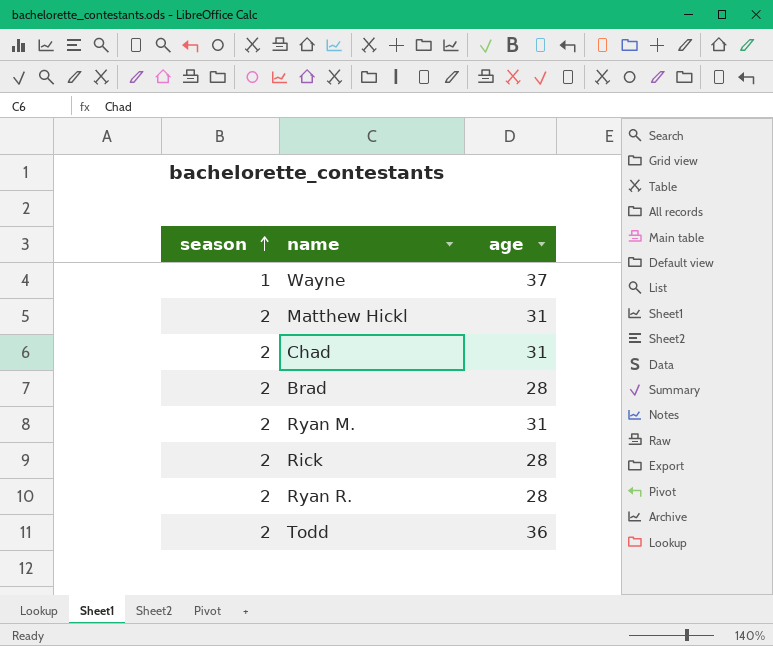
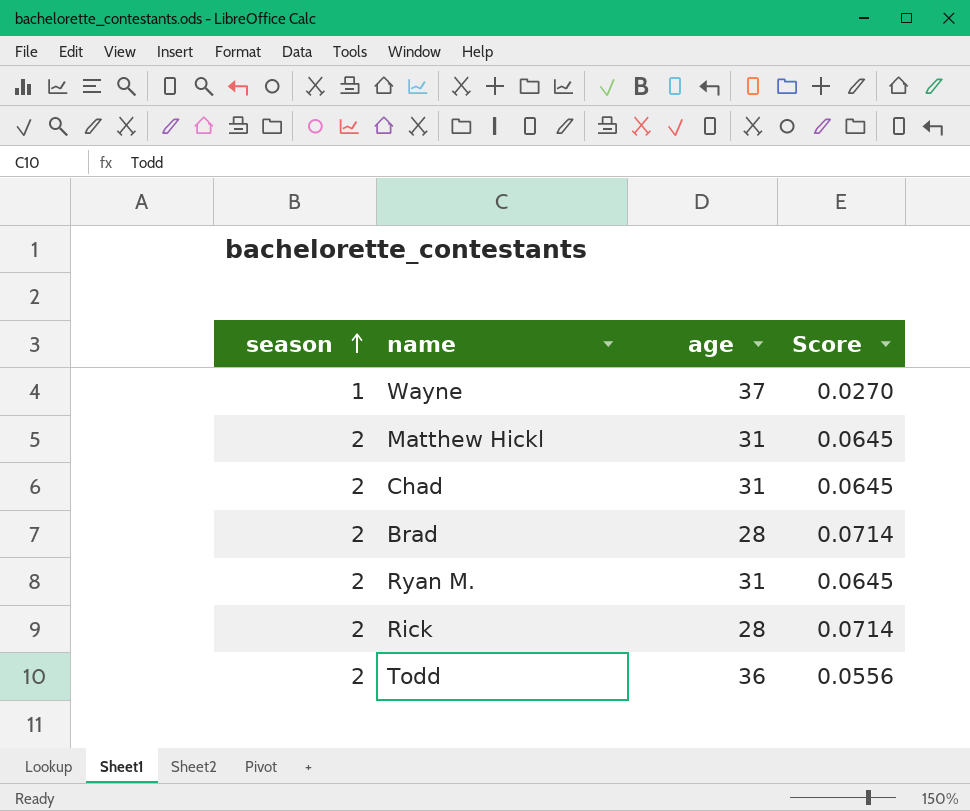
column Score | formula: none -> [season] / [age]
row Ryan R.: 2 | 28 -> none

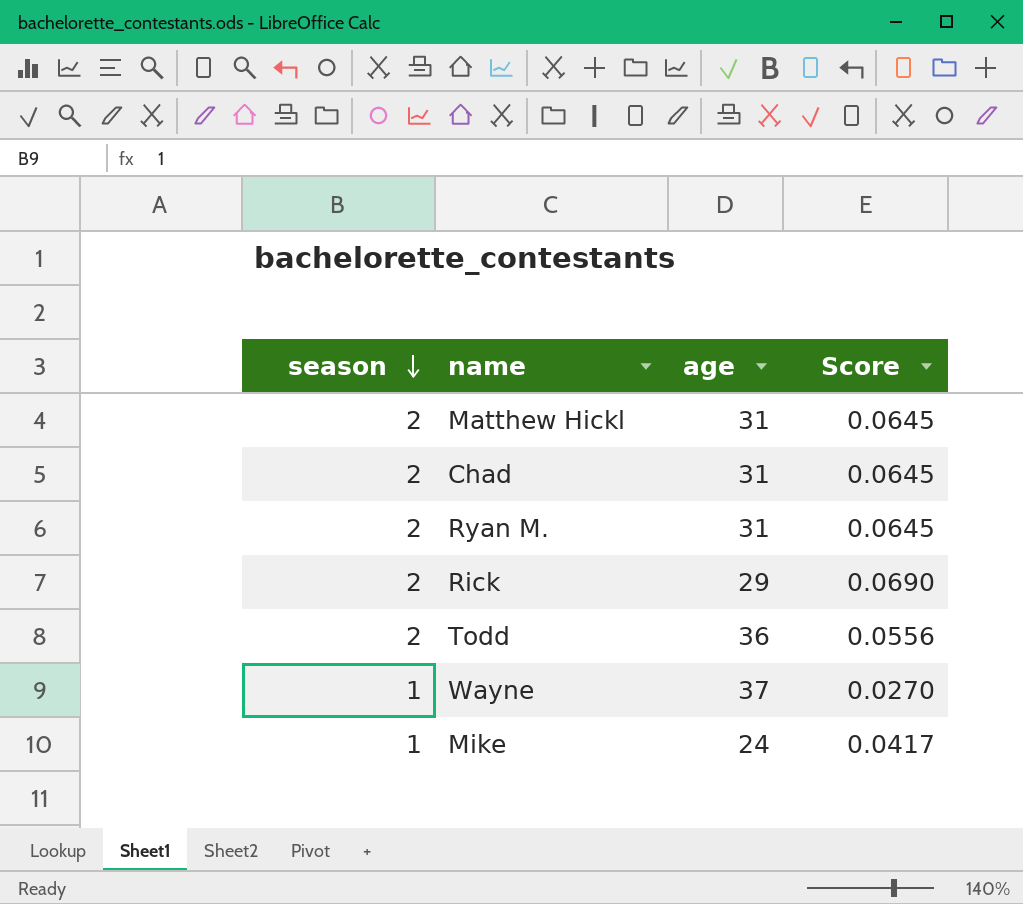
row order: season ascending -> season descending
row Brad: 2 | 28 | 0.0714 -> none
Rick | age: 28 -> 29
Rick | Score: 0.0714 -> 0.0690
row Mike: none -> 1 | 24 | 0.0417

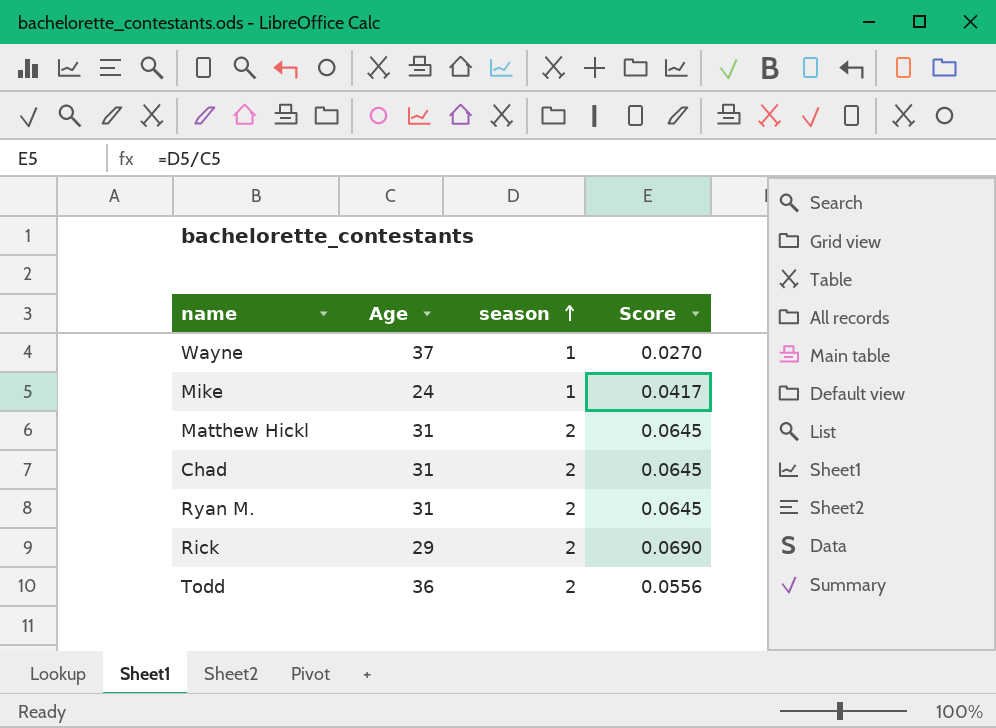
row order: season descending -> season ascending
column name: age -> Age
column season | position: 1 -> 3

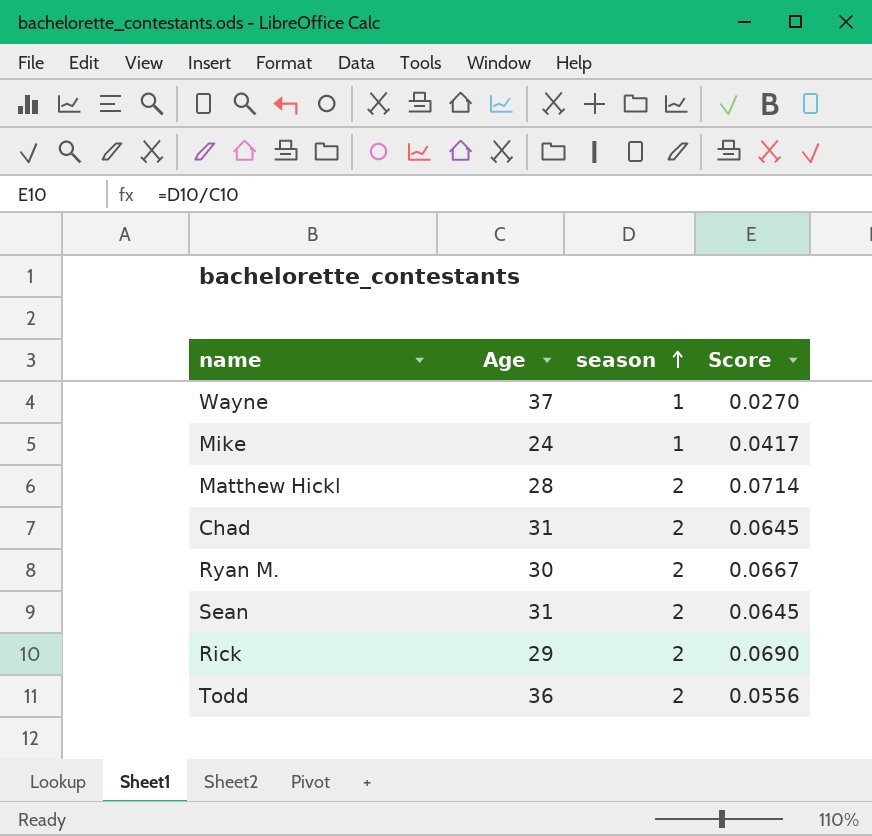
Matthew Hickl | Age: 31 -> 28
Matthew Hickl | Score: 0.0645 -> 0.0714
Ryan M. | Age: 31 -> 30
Ryan M. | Score: 0.0645 -> 0.0667
row Sean: none -> 31 | 2 | 0.0645

